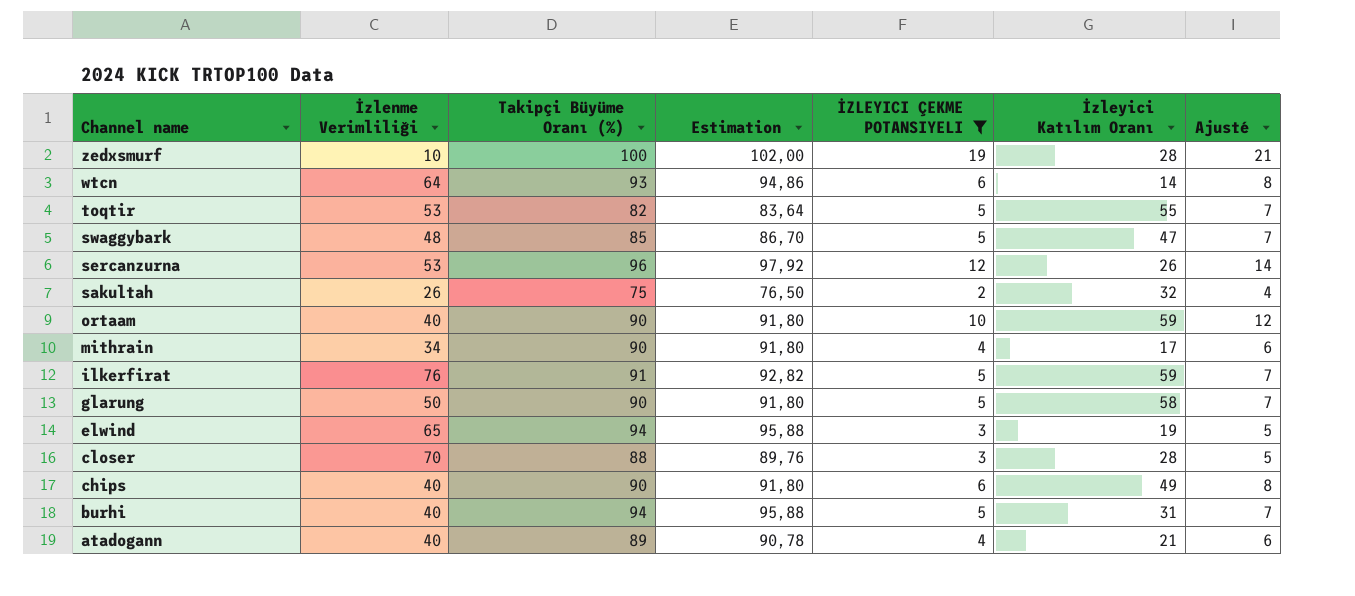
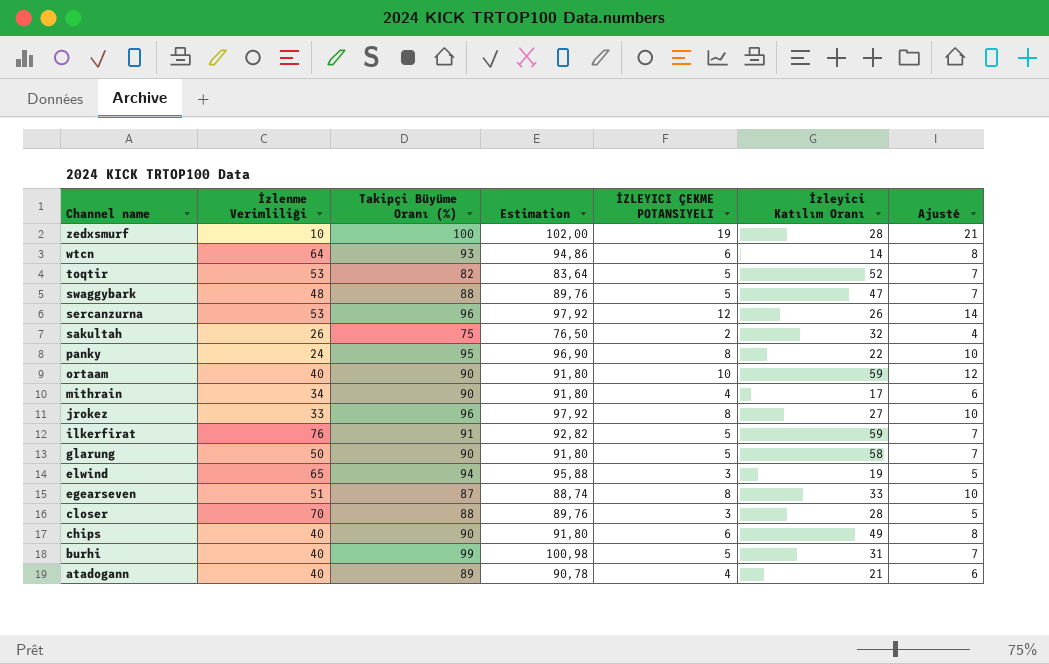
filter: İZLEYICI ÇEKME POTANSIYELI != 8 -> none
toqtir | İzleyici Katılım Oranı: 55 -> 52
swaggybark | Takipçi Büyüme Oranı (%): 85 -> 88
swaggybark | Estimation: 86,70 -> 89,76
burhi | Takipçi Büyüme Oranı (%): 94 -> 99
burhi | Estimation: 95,88 -> 100,98

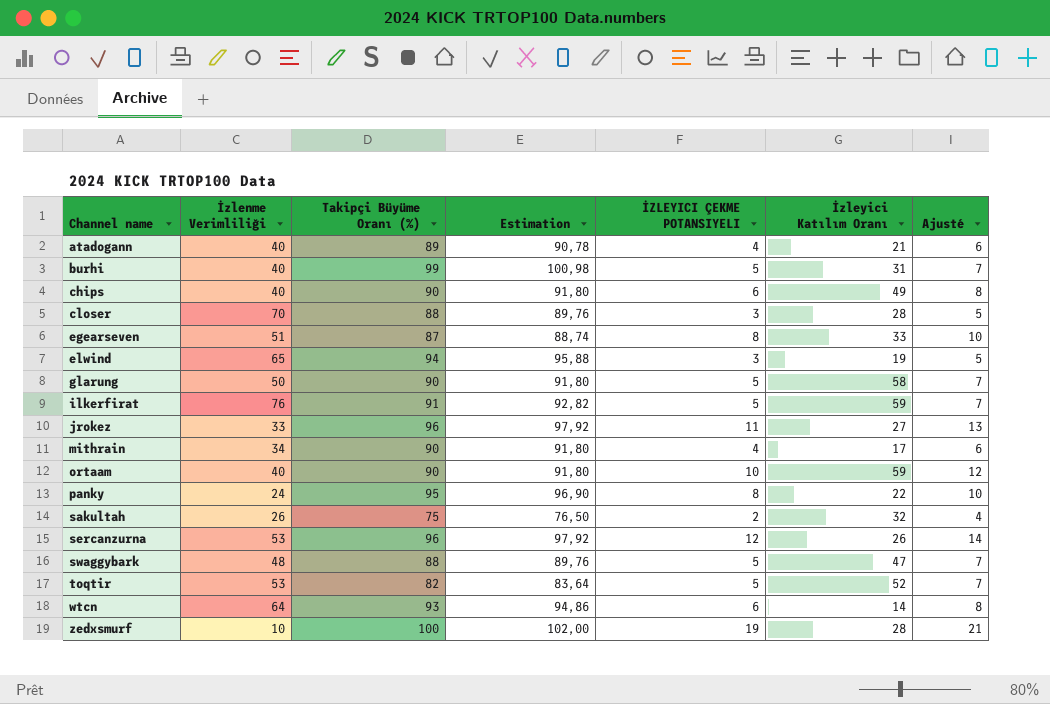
row order: Channel name descending -> Channel name ascending
jrokez | İZLEYICI ÇEKME POTANSIYELI: 8 -> 11
jrokez | Ajusté: 10 -> 13

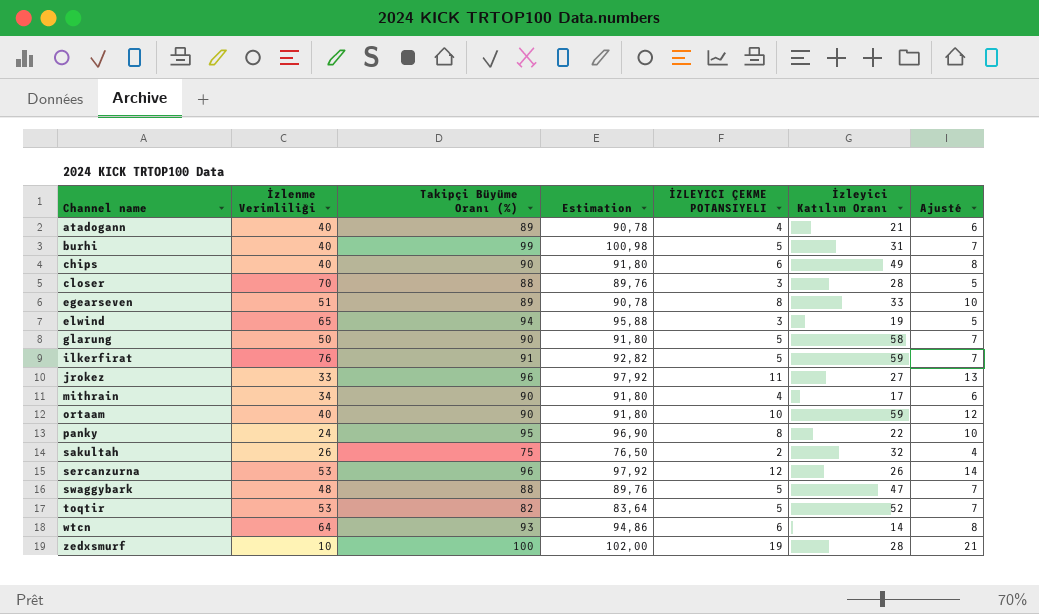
egearseven | Takipçi Büyüme Oranı (%): 87 -> 89
egearseven | Estimation: 88,74 -> 90,78

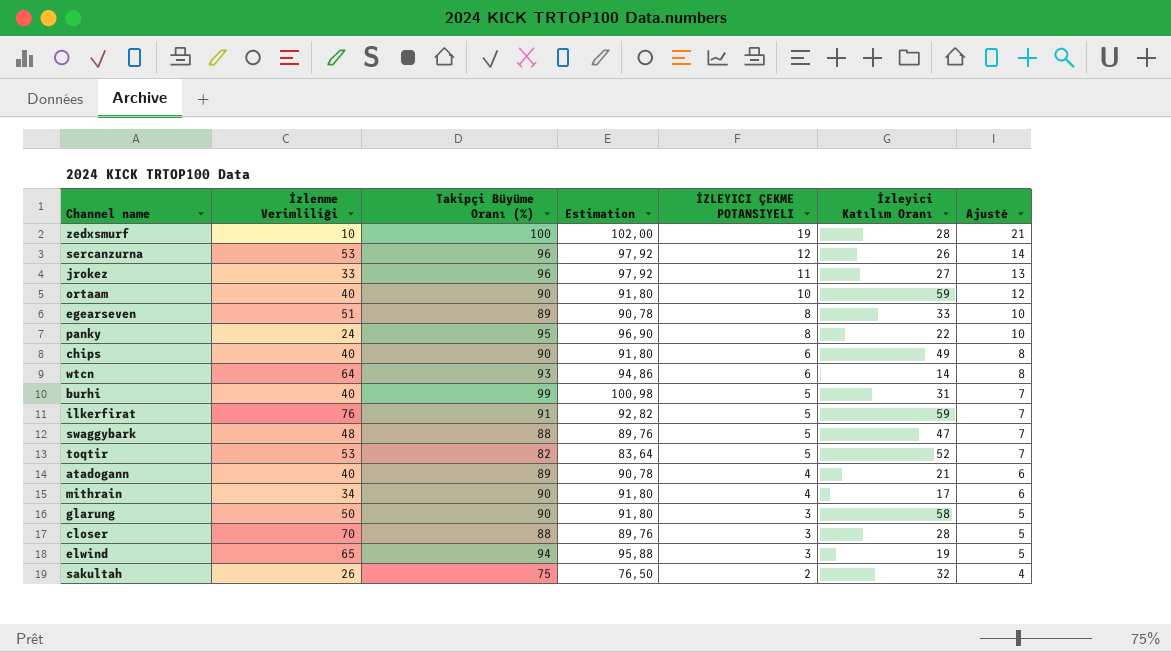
row order: Channel name ascending -> İZLEYICI ÇEKME POTANSIYELI descending
glarung | İZLEYICI ÇEKME POTANSIYELI: 5 -> 3
glarung | Ajusté: 7 -> 5

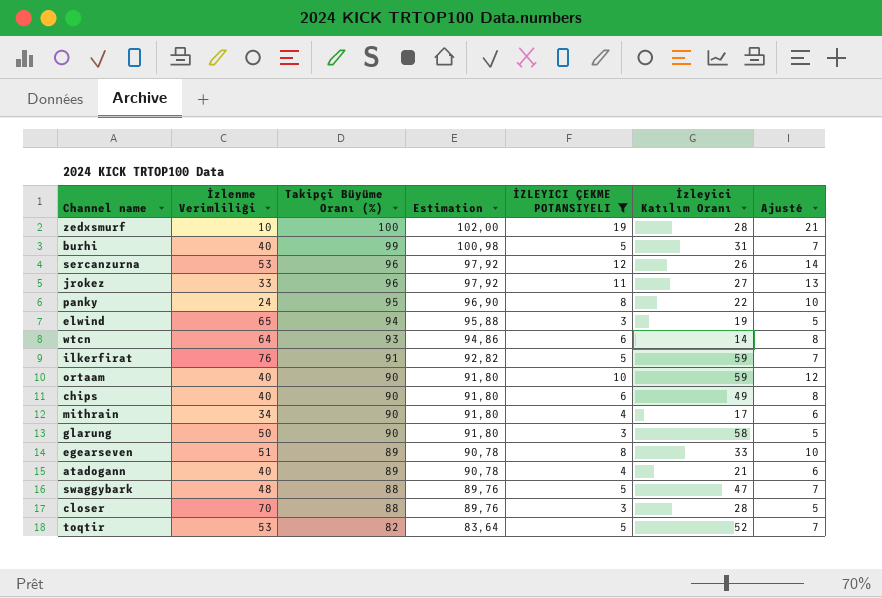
filter: none -> İZLEYICI ÇEKME POTANSIYELI != 2
row order: İZLEYICI ÇEKME POTANSIYELI descending -> Takipçi Büyüme Oranı (%) descending

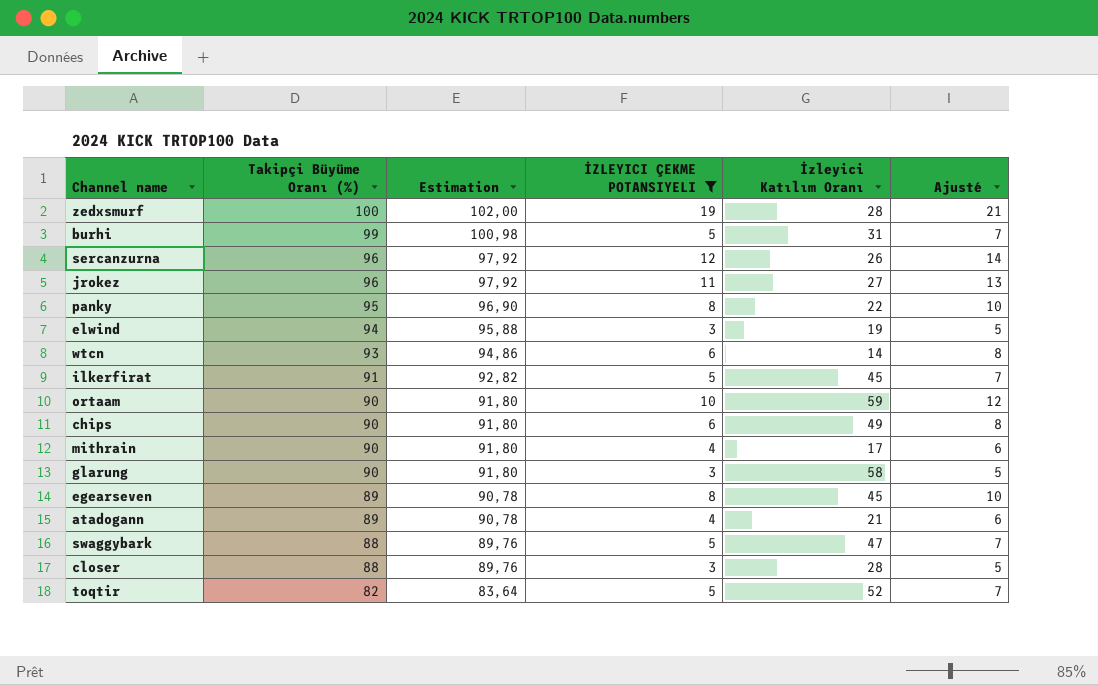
column İzlenme Verimliliği | position: 2 -> none
ilkerfirat | İzleyici Katılım Oranı: 59 -> 45
egearseven | İzleyici Katılım Oranı: 33 -> 45

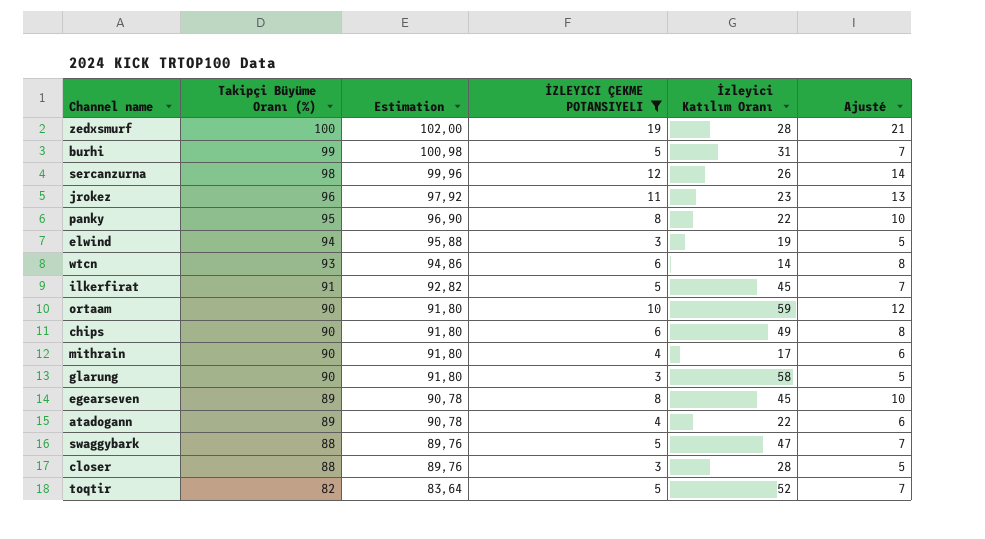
sercanzurna | Takipçi Büyüme Oranı (%): 96 -> 98
sercanzurna | Estimation: 97,92 -> 99,96
jrokez | İzleyici Katılım Oranı: 27 -> 23
atadogann | İzleyici Katılım Oranı: 21 -> 22

